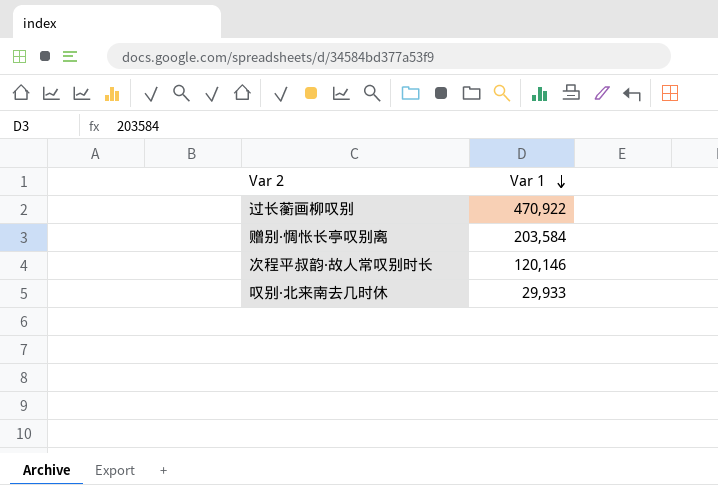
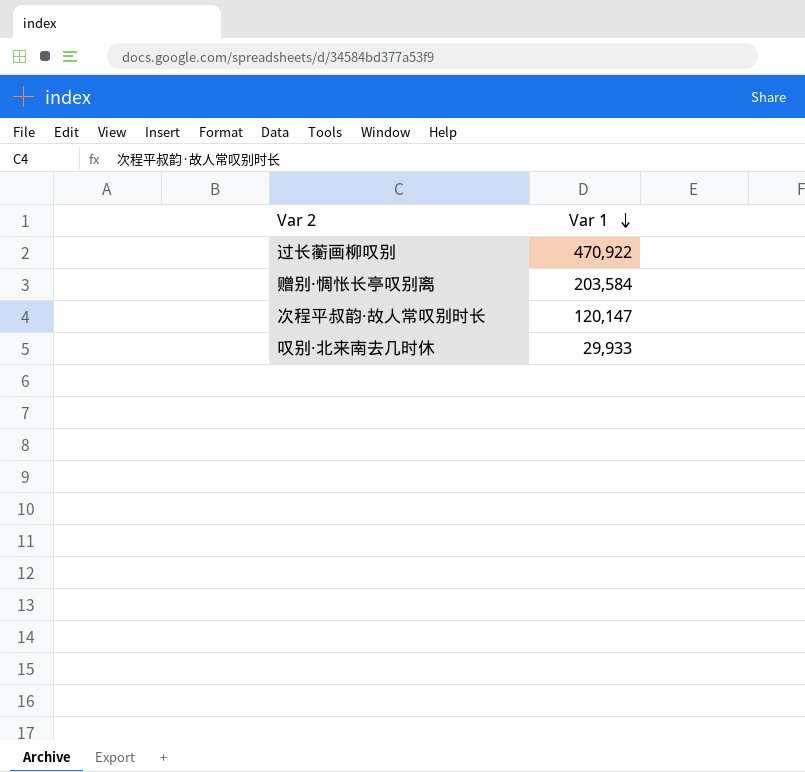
次程平叔韵·故人常叹别时长 | Var 1: 120,146 -> 120,147

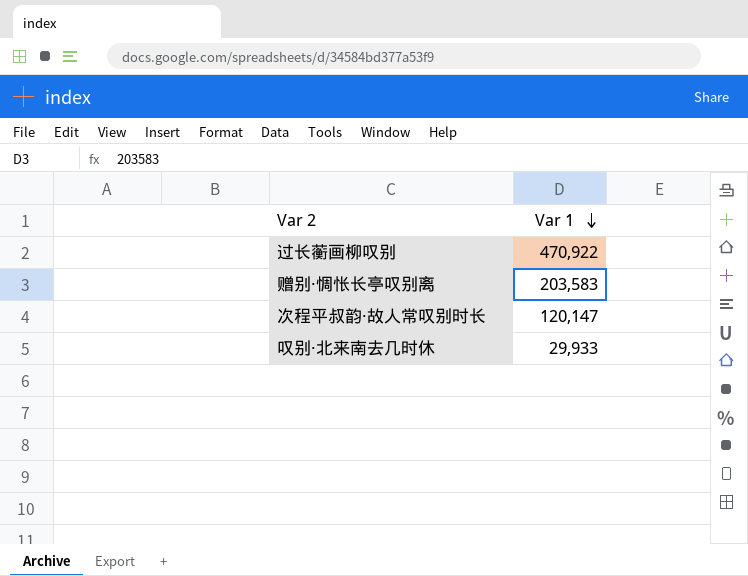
赠别·惆怅长亭叹别离 | Var 1: 203,584 -> 203,583

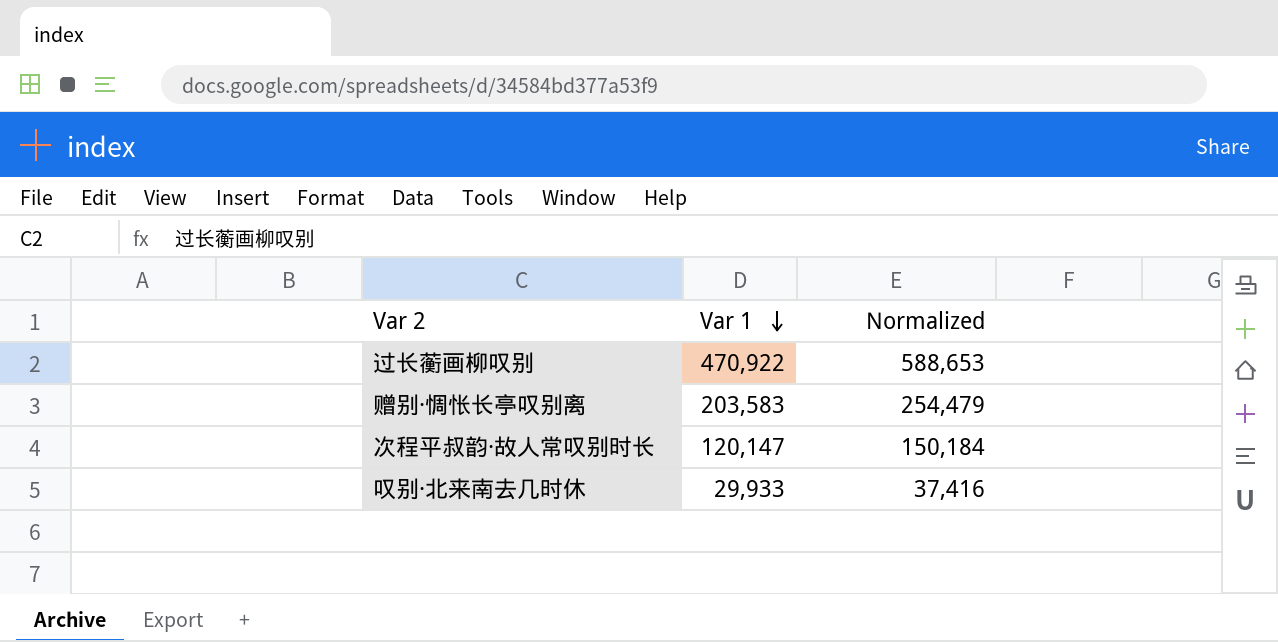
column Normalized | formula: none -> [Var 1] * 1.25

